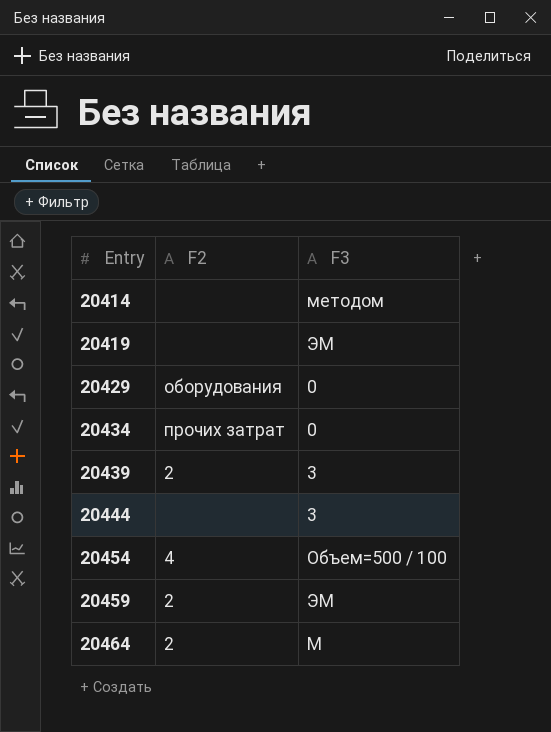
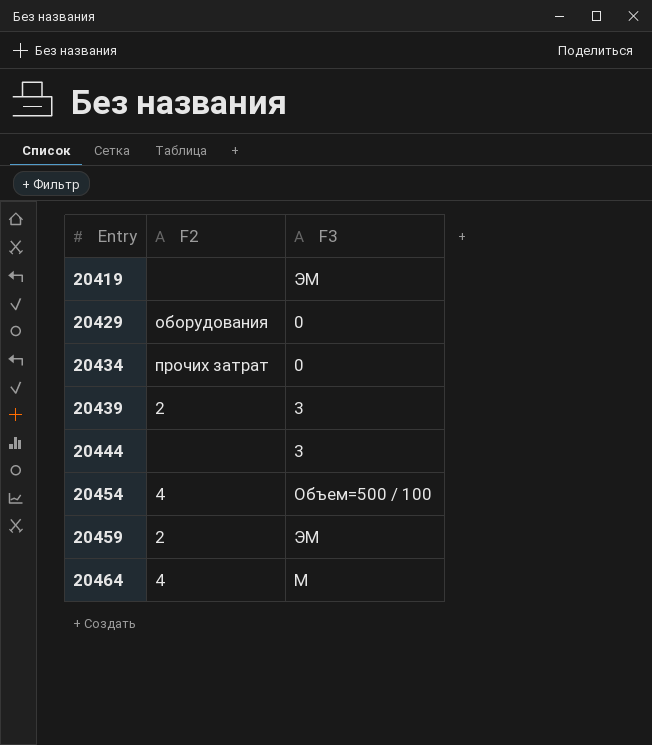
row 20414: none | методом -> none
20464 | F2: 2 -> 4

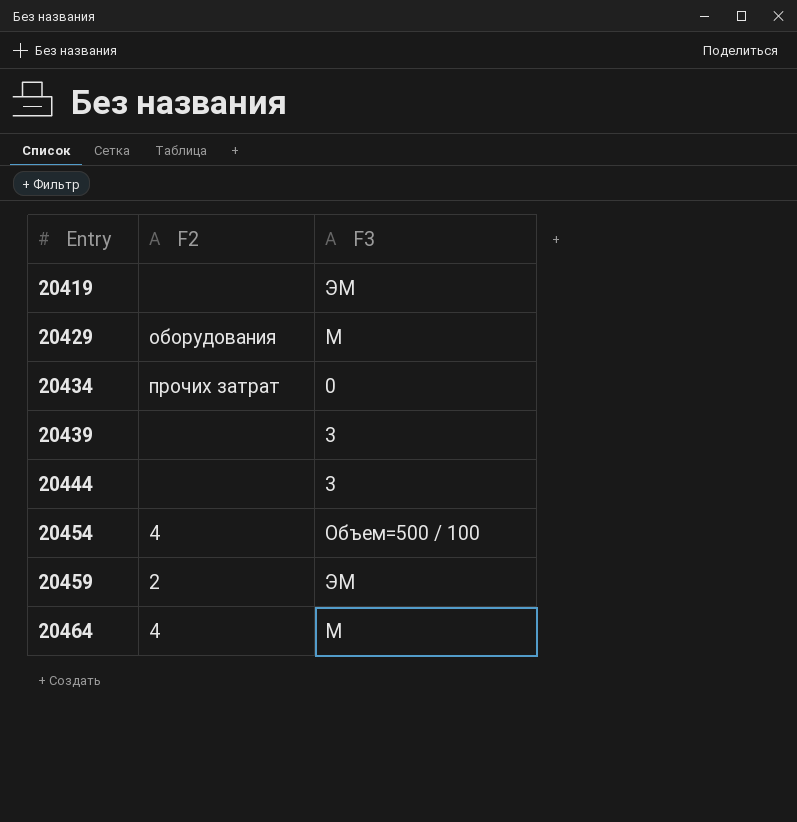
20429 | F3: 0 -> М
20439 | F2: 2 -> none

